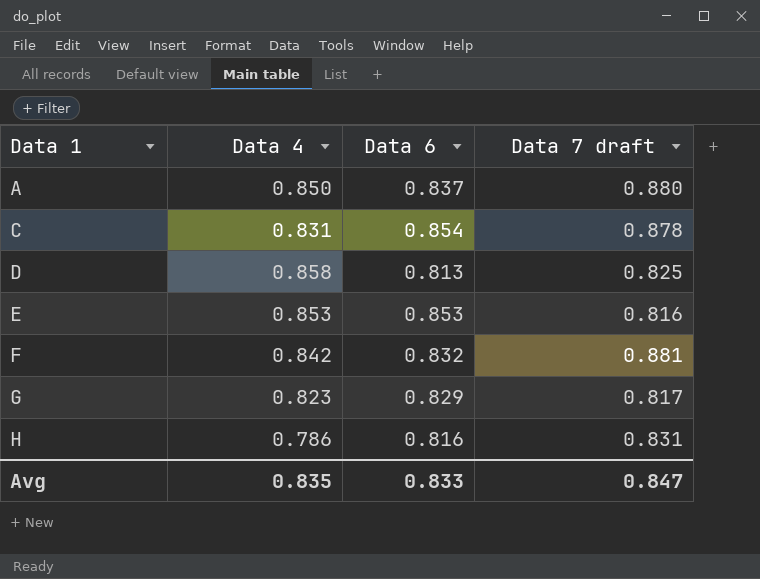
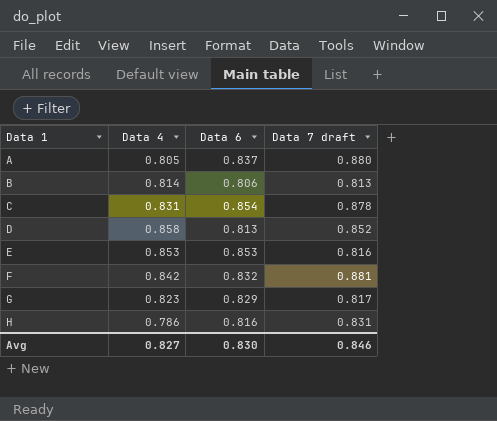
A | Data 4: 0.850 -> 0.805
row B: none -> 0.814 | 0.806 | 0.813
D | Data 7 draft: 0.825 -> 0.852
Avg | Data 4: 0.835 -> 0.827
Avg | Data 6: 0.833 -> 0.830
Avg | Data 7 draft: 0.847 -> 0.846

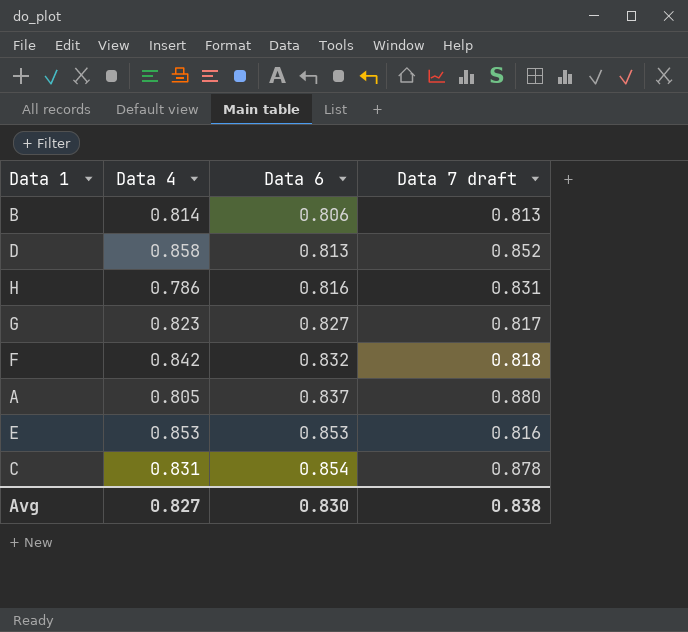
row order: Data 1 ascending -> Data 6 ascending
G | Data 6: 0.829 -> 0.827
F | Data 7 draft: 0.881 -> 0.818
Avg | Data 7 draft: 0.846 -> 0.838

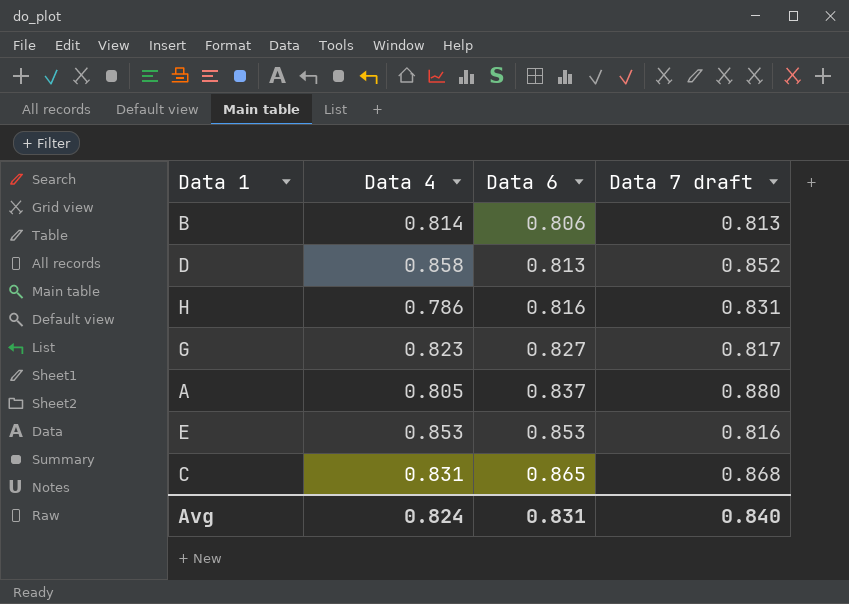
row F: 0.842 | 0.832 | 0.818 -> none
C | Data 6: 0.854 -> 0.865
C | Data 7 draft: 0.878 -> 0.868
Avg | Data 4: 0.827 -> 0.824
Avg | Data 6: 0.830 -> 0.831
Avg | Data 7 draft: 0.838 -> 0.840

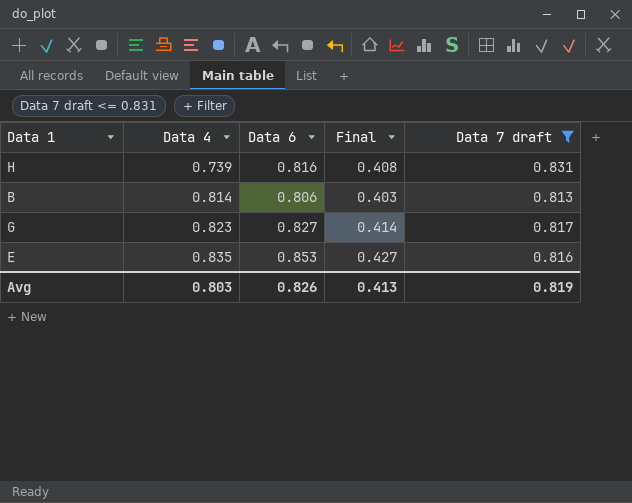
filter: none -> Data 7 draft <= 0.831
row order: Data 6 ascending -> Data 4 ascending
column Final | formula: none -> [Data 6] * 0.5
H | Data 4: 0.786 -> 0.739
E | Data 4: 0.853 -> 0.835
Avg | Data 4: 0.824 -> 0.803
Avg | Data 6: 0.831 -> 0.826
Avg | Data 7 draft: 0.840 -> 0.819

